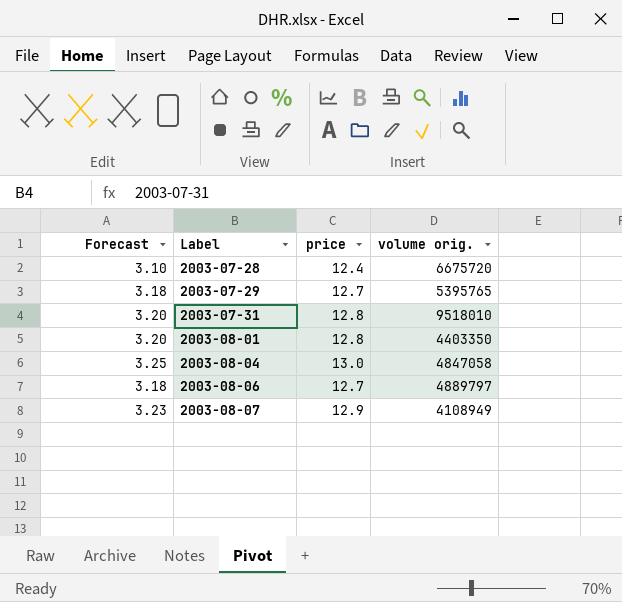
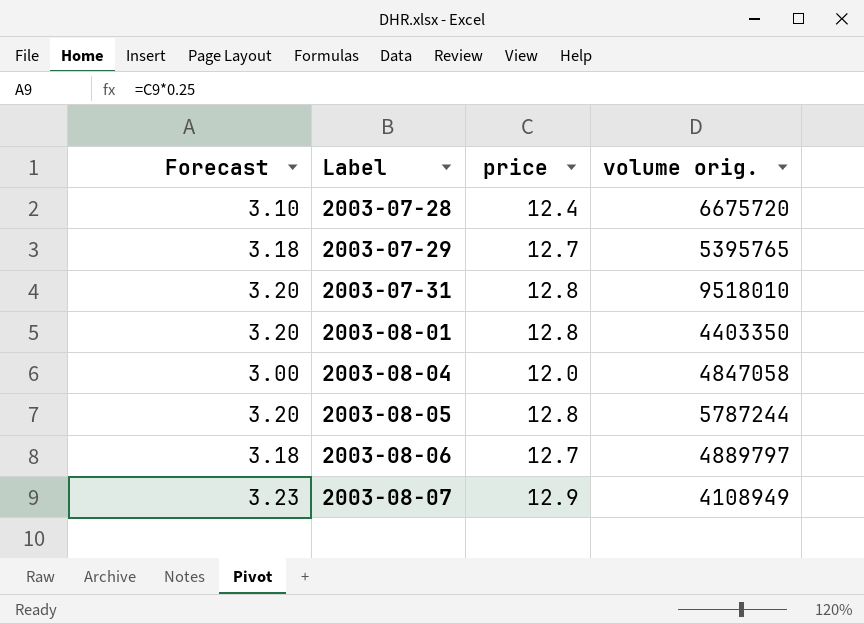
2003-08-04 | Forecast: 3.25 -> 3.00
2003-08-04 | price: 13.0 -> 12.0
row 2003-08-05: none -> 3.20 | 12.8 | 5787244

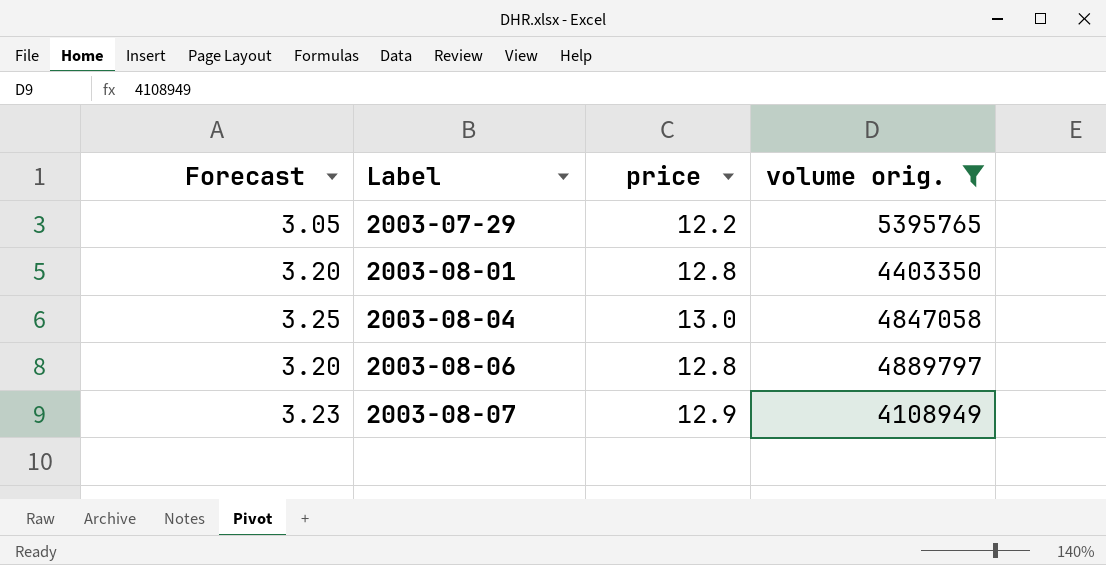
filter: none -> volume orig. <= 5395765
2003-07-29 | Forecast: 3.18 -> 3.05
2003-07-29 | price: 12.7 -> 12.2
2003-08-04 | Forecast: 3.00 -> 3.25
2003-08-04 | price: 12.0 -> 13.0
2003-08-06 | Forecast: 3.18 -> 3.20
2003-08-06 | price: 12.7 -> 12.8

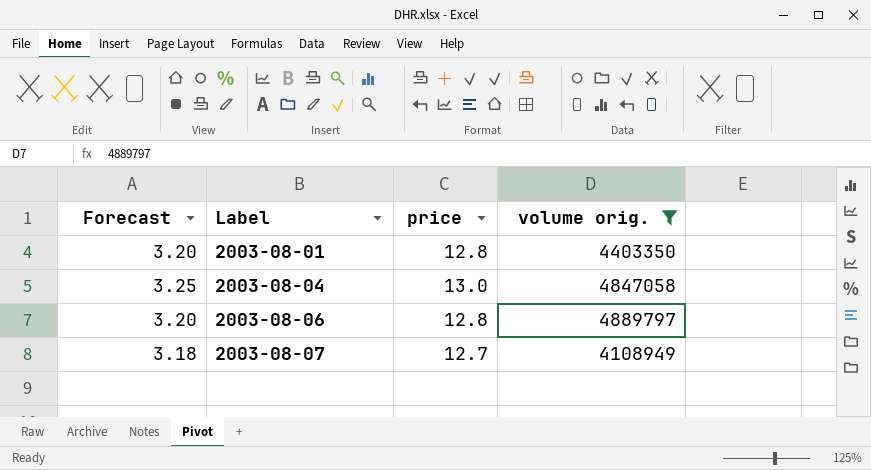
row 2003-07-29: 3.05 | 12.2 | 5395765 -> none
2003-08-07 | Forecast: 3.23 -> 3.18
2003-08-07 | price: 12.9 -> 12.7

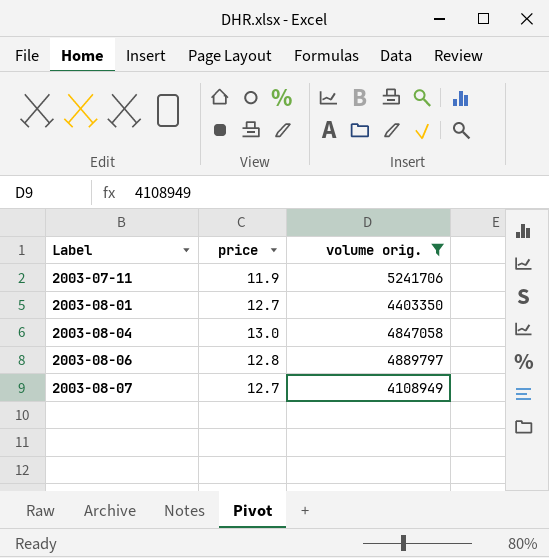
column Forecast | formula: [price] * 0.25 -> none
row 2003-07-11: none -> 11.9 | 5241706
2003-08-01 | price: 12.8 -> 12.7

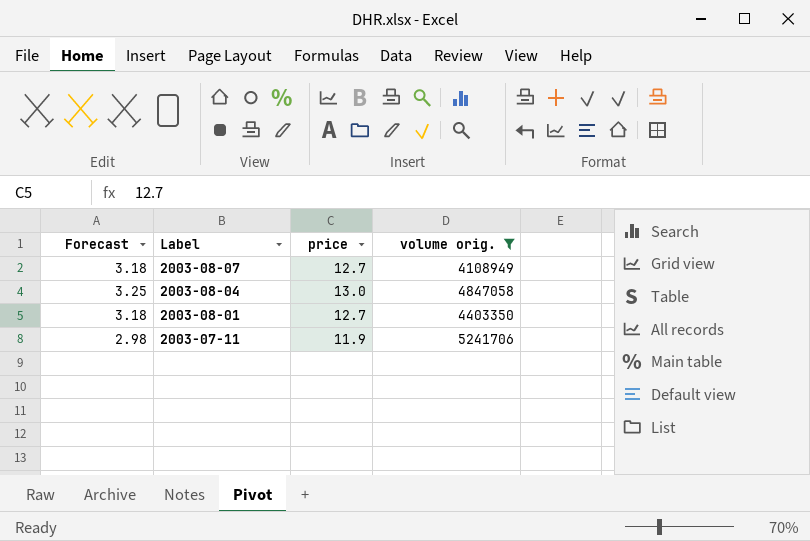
row order: Label ascending -> Label descending
column Forecast | formula: none -> [price] * 0.25
row 2003-08-06: 12.8 | 4889797 -> none

